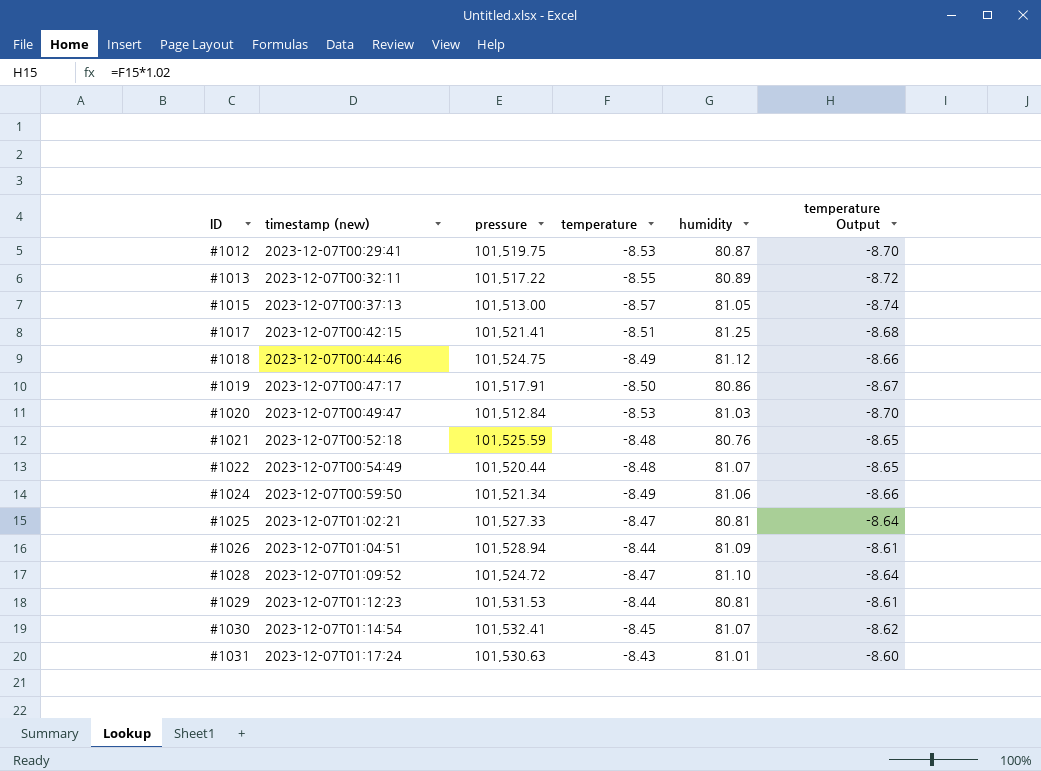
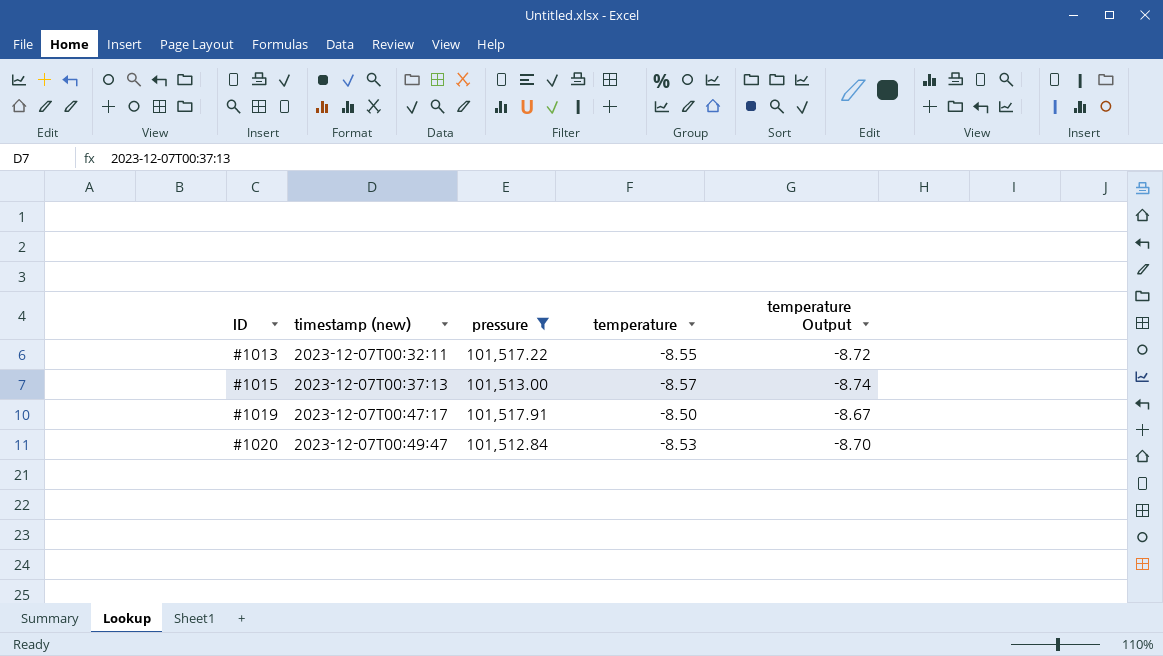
filter: none -> pressure <= 101,517.91
column humidity | position: 5 -> none

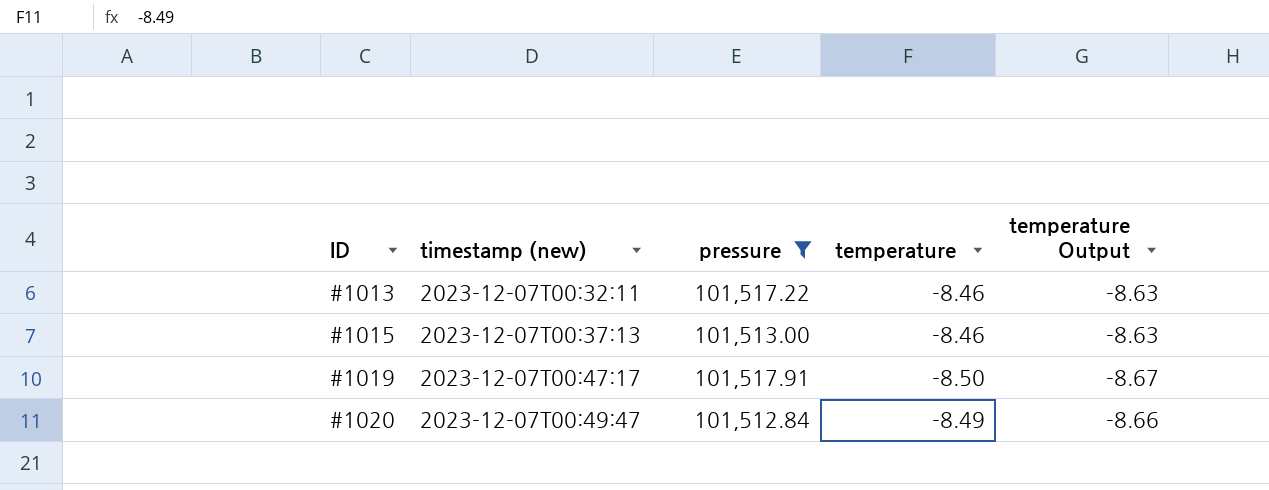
#1013 | temperature: -8.55 -> -8.46
#1013 | temperature Output: -8.72 -> -8.63
#1015 | temperature: -8.57 -> -8.46
#1015 | temperature Output: -8.74 -> -8.63
#1020 | temperature: -8.53 -> -8.49
#1020 | temperature Output: -8.70 -> -8.66

